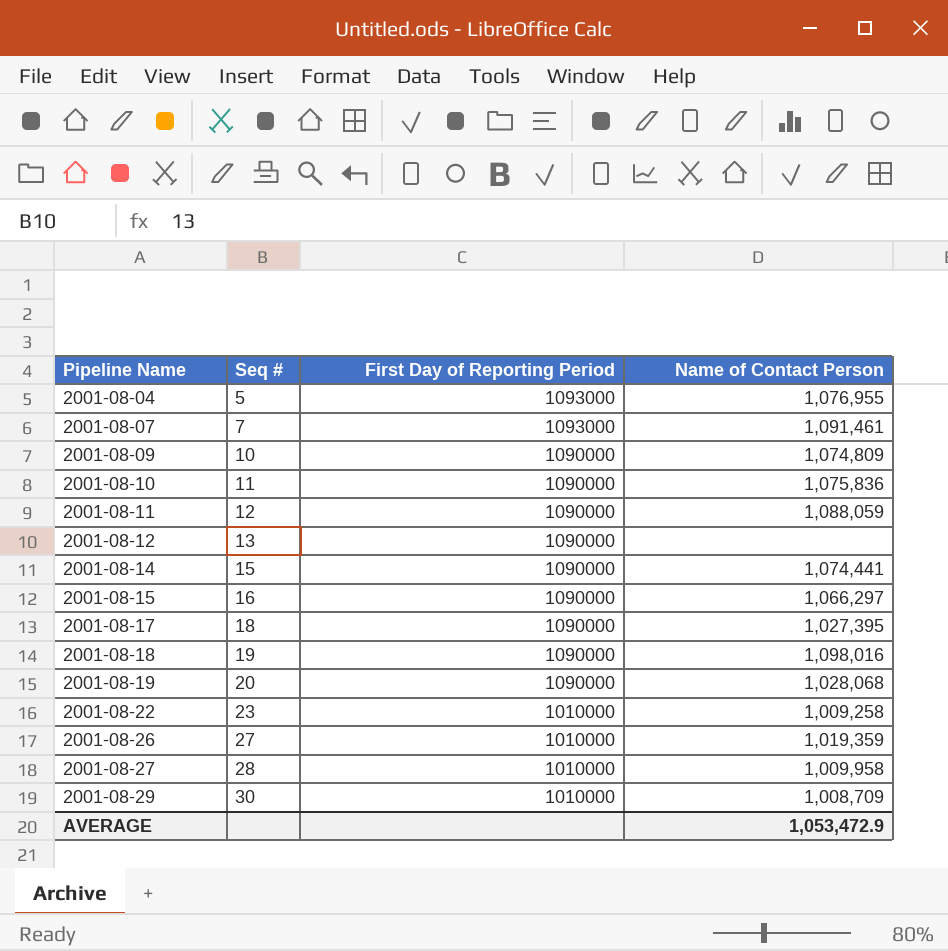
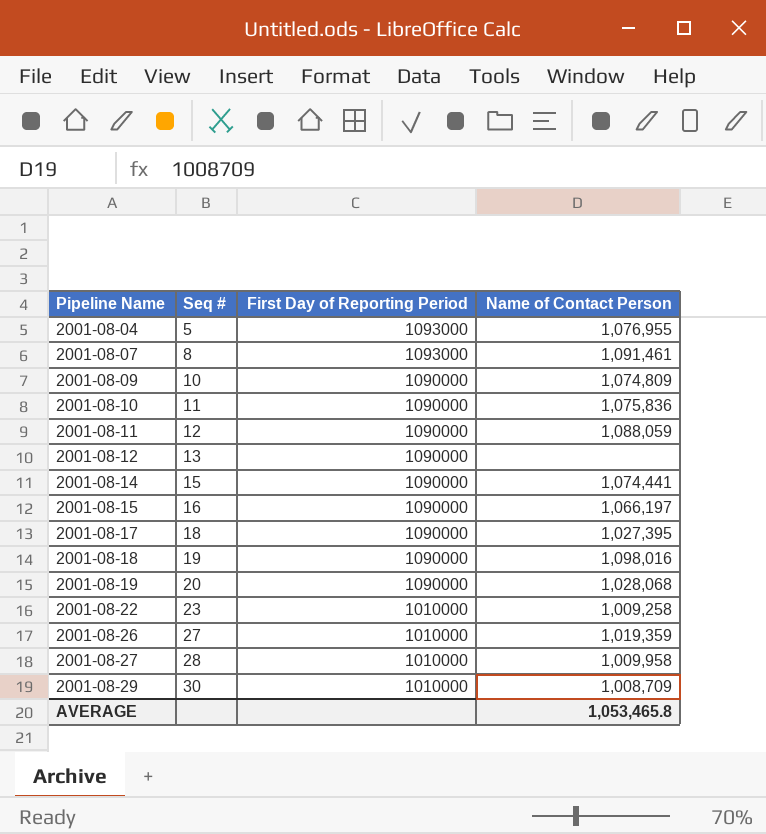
2001-08-07 | Seq #: 7 -> 8
2001-08-15 | Name of Contact Person: 1,066,297 -> 1,066,197
AVERAGE | Name of Contact Person: 1,053,472.9 -> 1,053,465.8

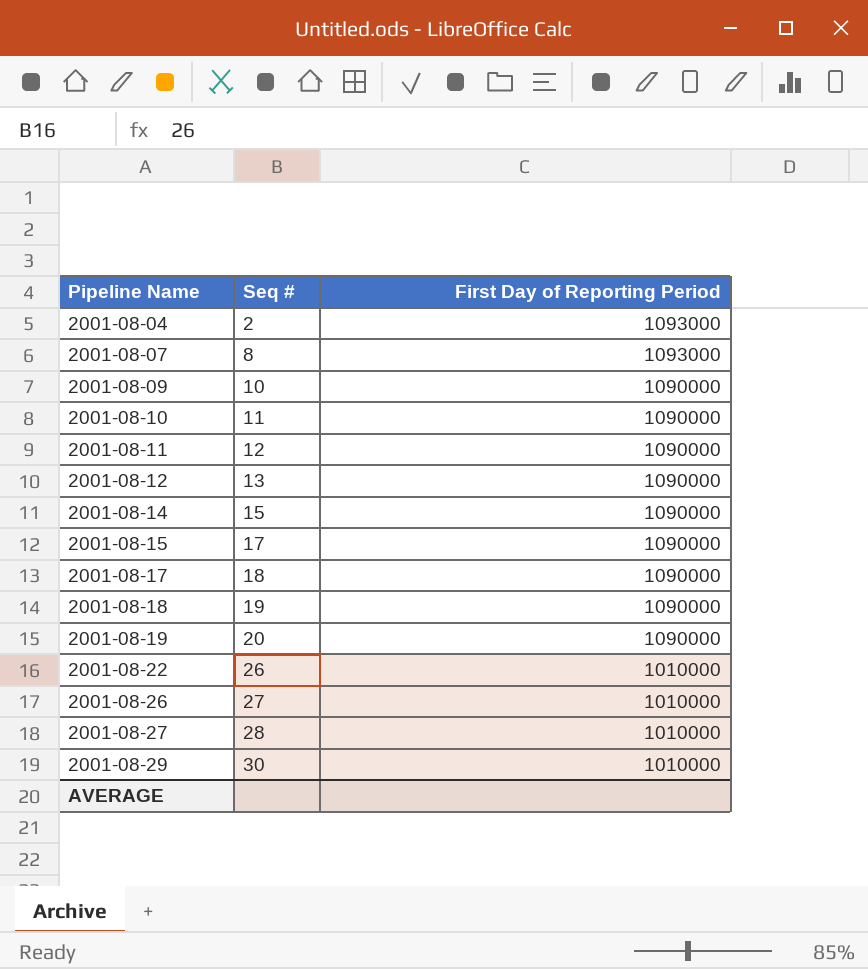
column Name of Contact Person | position: 4 -> none
2001-08-04 | Seq #: 5 -> 2
2001-08-15 | Seq #: 16 -> 17
2001-08-22 | Seq #: 23 -> 26

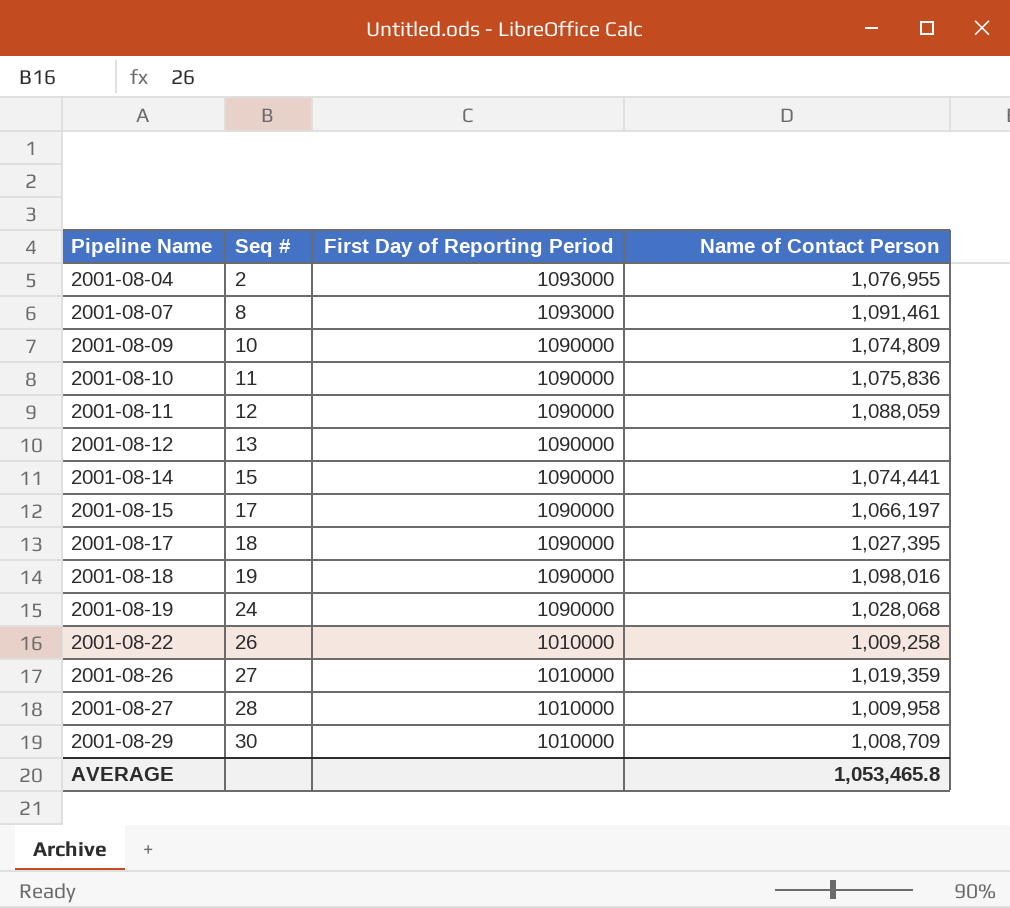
column Name of Contact Person | position: none -> 4
2001-08-19 | Seq #: 20 -> 24

